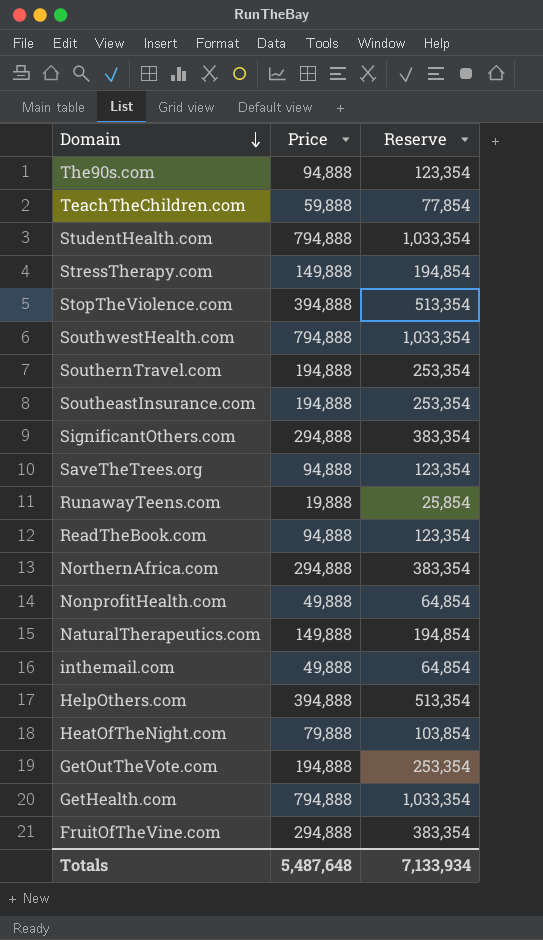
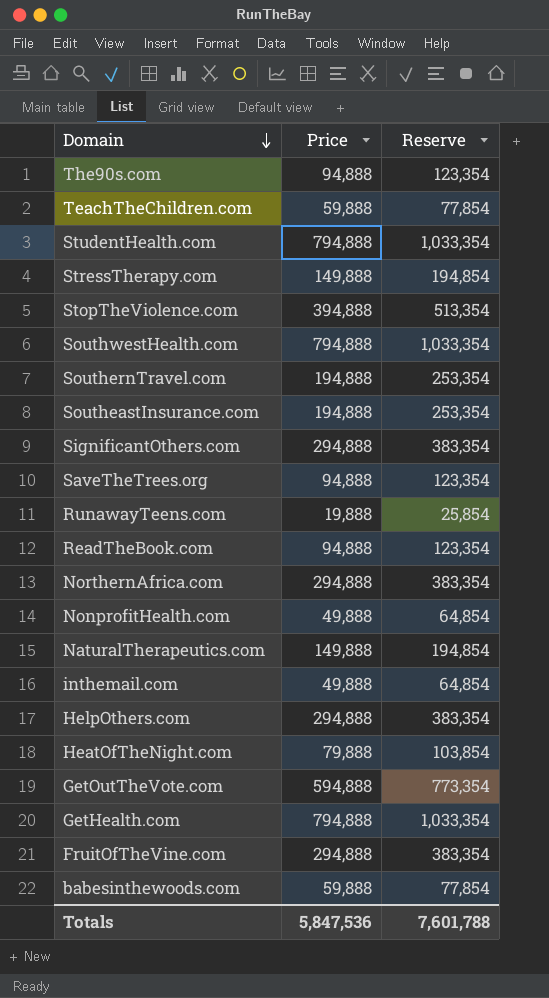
HelpOthers.com | Price: 394,888 -> 294,888
HelpOthers.com | Reserve: 513,354 -> 383,354
GetOutTheVote.com | Price: 194,888 -> 594,888
GetOutTheVote.com | Reserve: 253,354 -> 773,354
row babesinthewoods.com: none -> 59,888 | 77,854
Totals | Price: 5,487,648 -> 5,847,536
Totals | Reserve: 7,133,934 -> 7,601,788

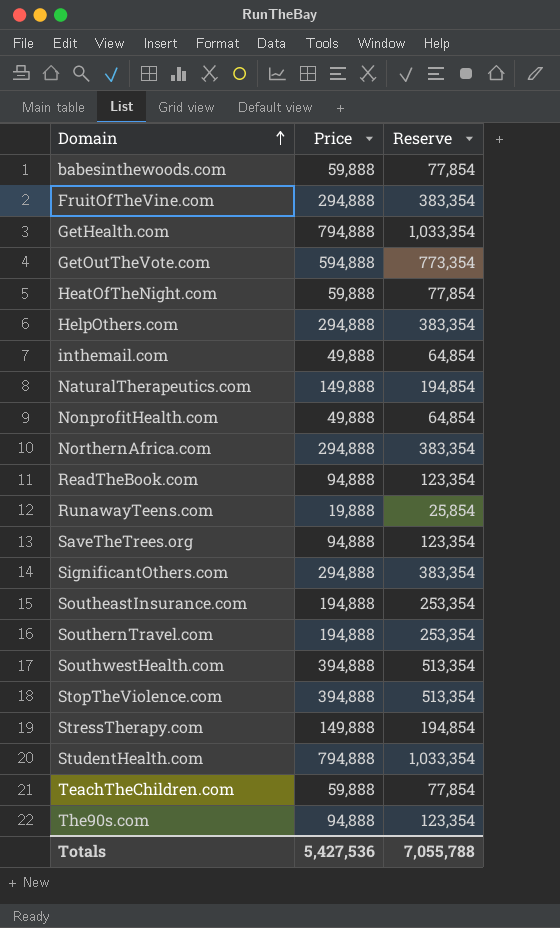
row order: Domain descending -> Domain ascending
HeatOfTheNight.com | Price: 79,888 -> 59,888
HeatOfTheNight.com | Reserve: 103,854 -> 77,854
SouthwestHealth.com | Price: 794,888 -> 394,888
SouthwestHealth.com | Reserve: 1,033,354 -> 513,354
Totals | Price: 5,847,536 -> 5,427,536
Totals | Reserve: 7,601,788 -> 7,055,788

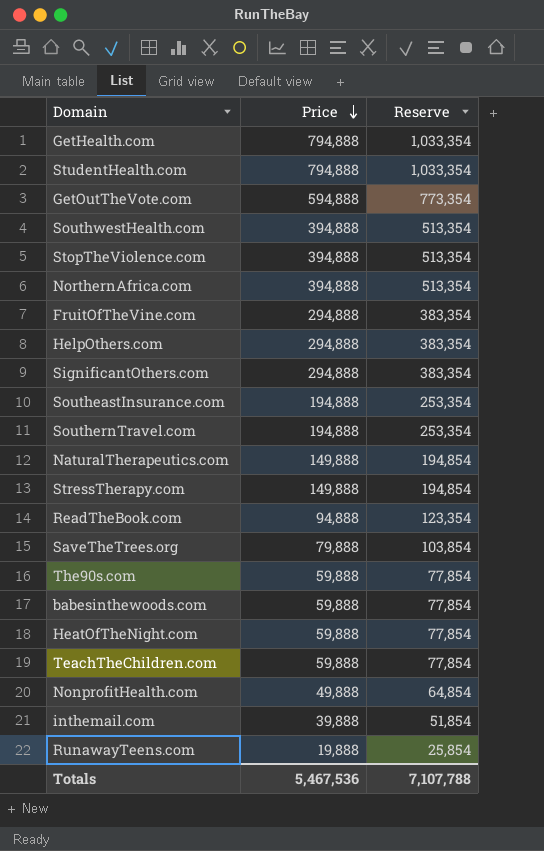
row order: Domain ascending -> Price descending
NorthernAfrica.com | Price: 294,888 -> 394,888
NorthernAfrica.com | Reserve: 383,354 -> 513,354
SaveTheTrees.org | Price: 94,888 -> 79,888
SaveTheTrees.org | Reserve: 123,354 -> 103,854
The90s.com | Price: 94,888 -> 59,888
The90s.com | Reserve: 123,354 -> 77,854
inthemail.com | Price: 49,888 -> 39,888
inthemail.com | Reserve: 64,854 -> 51,854
Totals | Price: 5,427,536 -> 5,467,536
Totals | Reserve: 7,055,788 -> 7,107,788

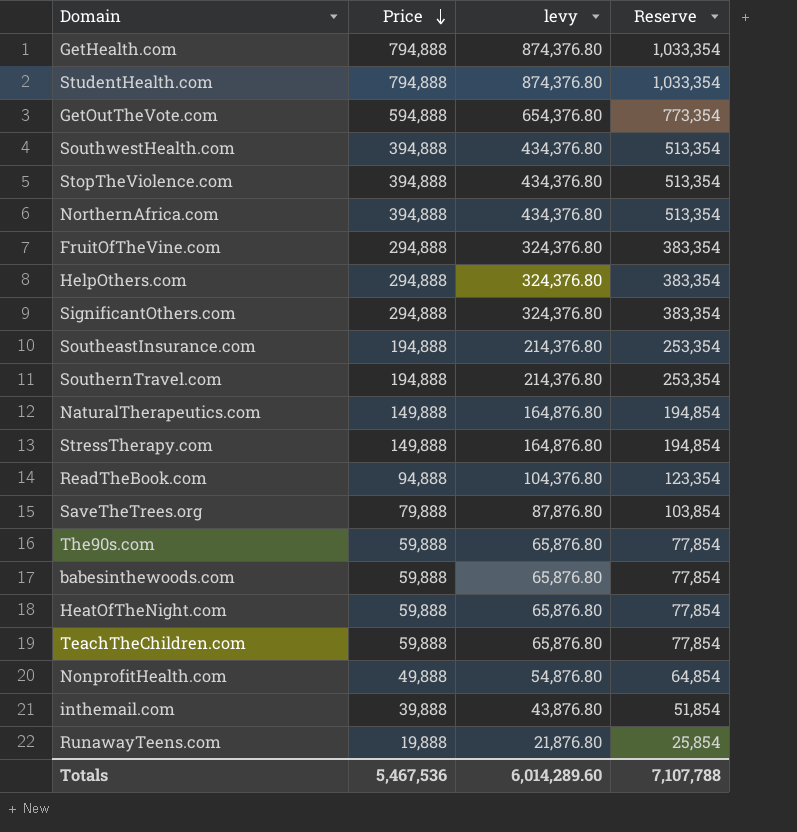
column levy | formula: none -> [Price] * 1.1

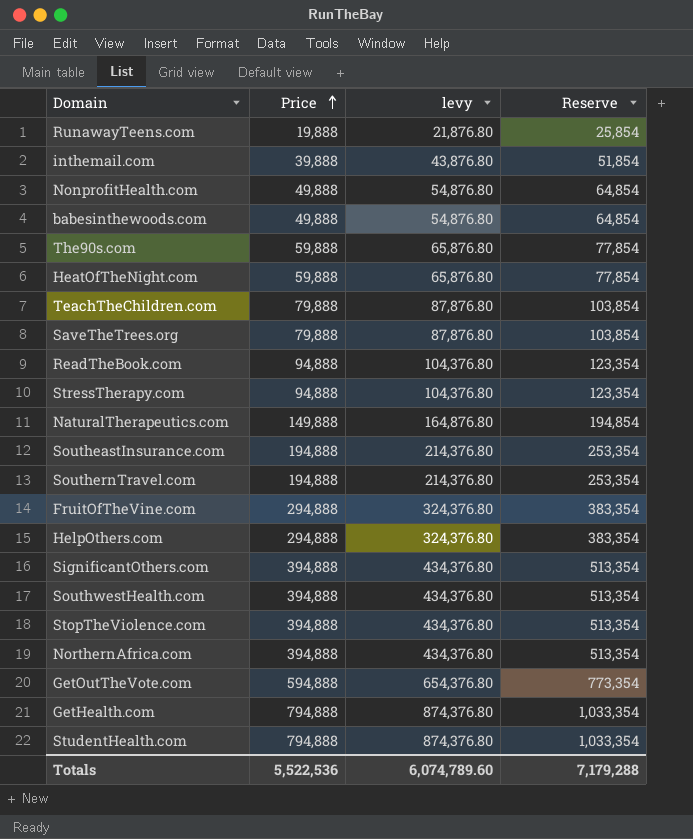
row order: Price descending -> Price ascending
babesinthewoods.com | Price: 59,888 -> 49,888
babesinthewoods.com | levy: 65,876.80 -> 54,876.80
babesinthewoods.com | Reserve: 77,854 -> 64,854
TeachTheChildren.com | Price: 59,888 -> 79,888
TeachTheChildren.com | levy: 65,876.80 -> 87,876.80
TeachTheChildren.com | Reserve: 77,854 -> 103,854
StressTherapy.com | Price: 149,888 -> 94,888
StressTherapy.com | levy: 164,876.80 -> 104,376.80
StressTherapy.com | Reserve: 194,854 -> 123,354
SignificantOthers.com | Price: 294,888 -> 394,888
SignificantOthers.com | levy: 324,376.80 -> 434,376.80
SignificantOthers.com | Reserve: 383,354 -> 513,354
Totals | Price: 5,467,536 -> 5,522,536
Totals | levy: 6,014,289.60 -> 6,074,789.60
Totals | Reserve: 7,107,788 -> 7,179,288

